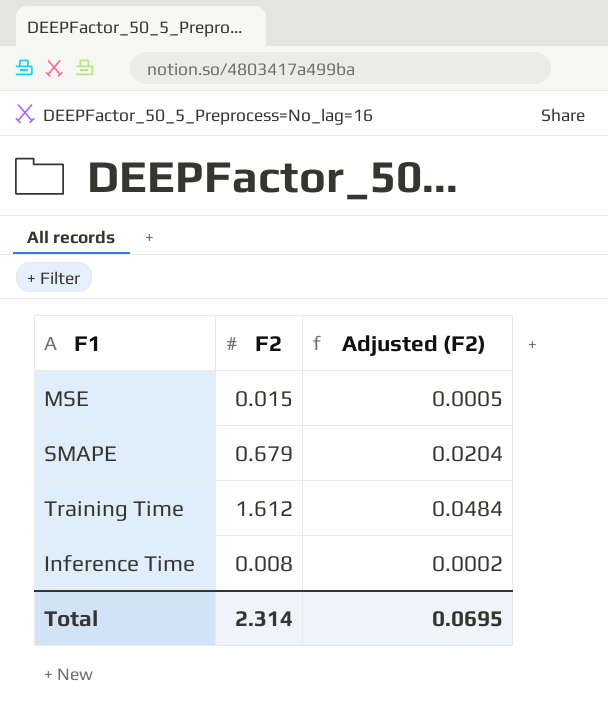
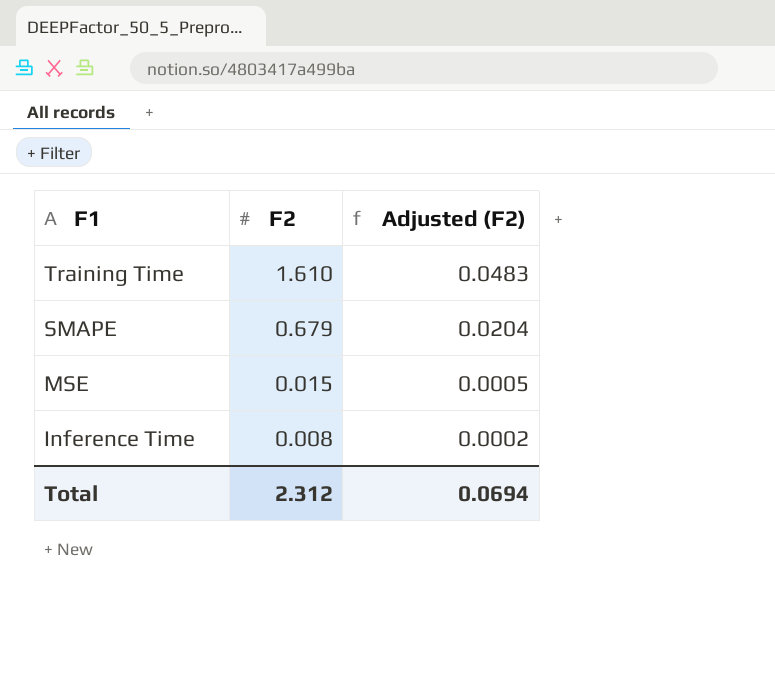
row order: none -> F1 descending
Training Time | F2: 1.612 -> 1.610
Training Time | Adjusted (F2): 0.0484 -> 0.0483
Total | F2: 2.314 -> 2.312
Total | Adjusted (F2): 0.0695 -> 0.0694

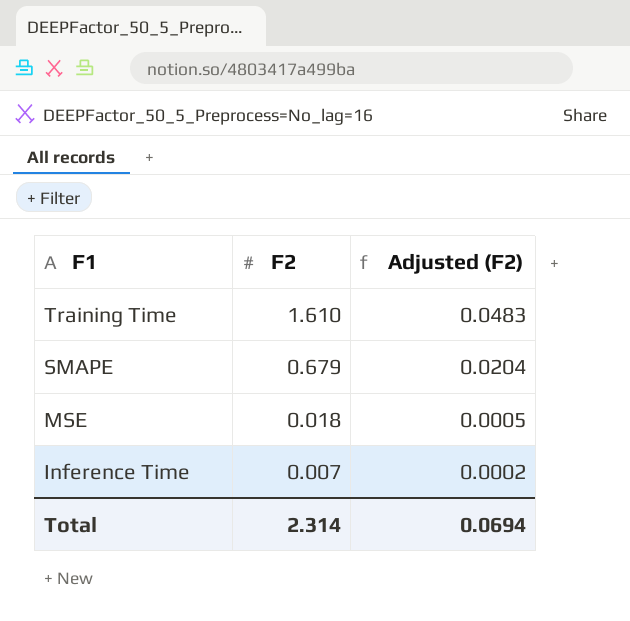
MSE | F2: 0.015 -> 0.018
Inference Time | F2: 0.008 -> 0.007
Total | F2: 2.312 -> 2.314

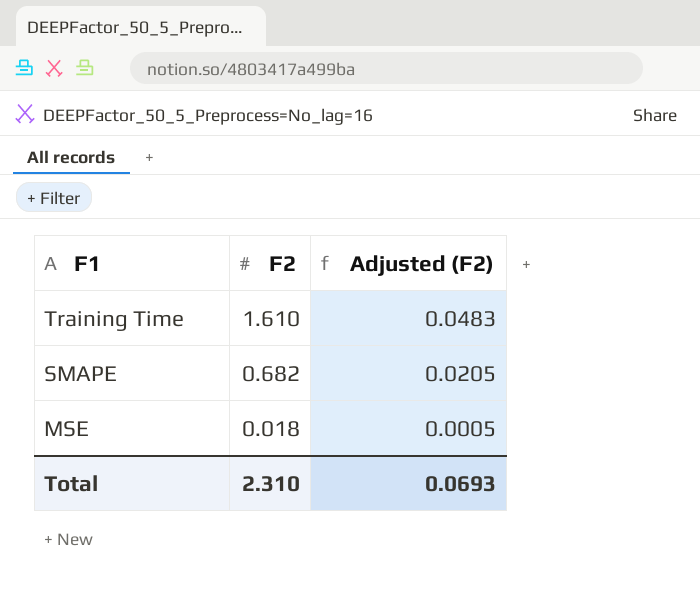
row Inference Time: 0.007 | 0.0002 -> none
SMAPE | F2: 0.679 -> 0.682
SMAPE | Adjusted (F2): 0.0204 -> 0.0205
Total | F2: 2.314 -> 2.310
Total | Adjusted (F2): 0.0694 -> 0.0693

